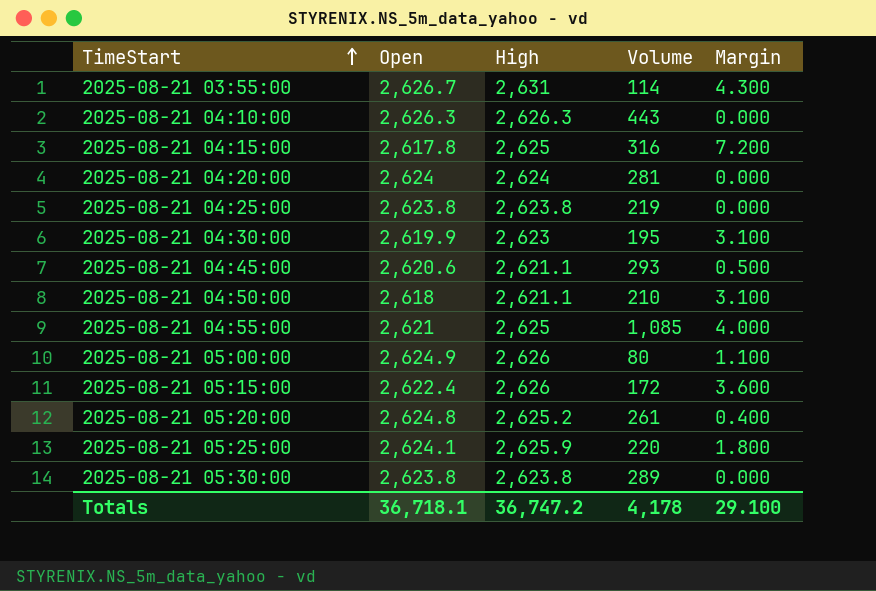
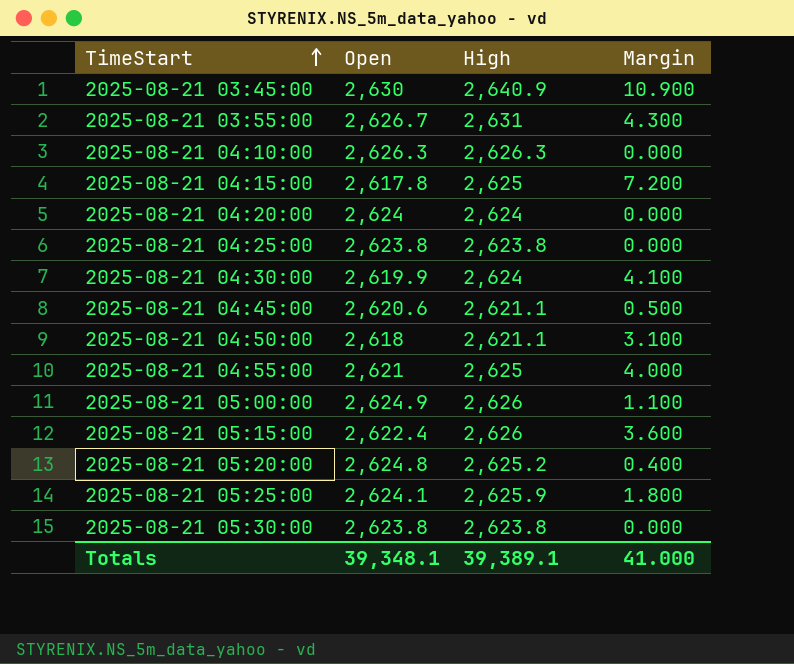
column Volume | position: 4 -> none
row 2025-08-21 03:45:00: none -> 2,630 | 2,640.9 | 10.900
2025-08-21 04:30:00 | High: 2,623 -> 2,624
2025-08-21 04:30:00 | Margin: 3.100 -> 4.100
Totals | Open: 36,718.1 -> 39,348.1
Totals | High: 36,747.2 -> 39,389.1
Totals | Margin: 29.100 -> 41.000

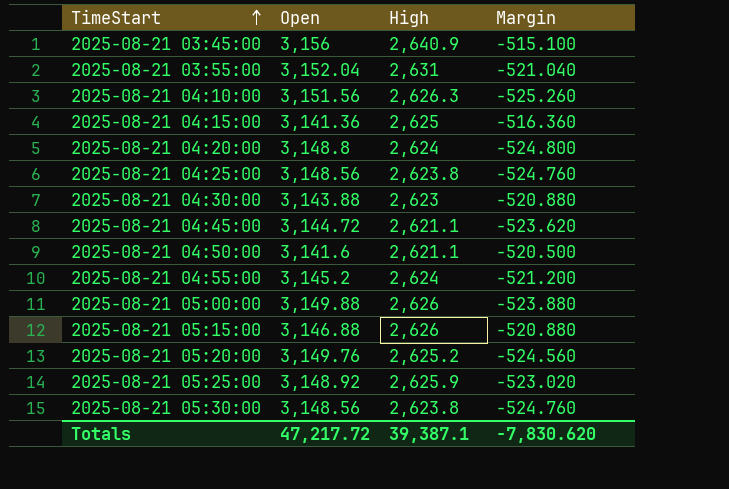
2025-08-21 03:45:00 | Open: 2,630 -> 3,156
2025-08-21 03:45:00 | Margin: 10.900 -> -515.100
2025-08-21 03:55:00 | Open: 2,626.7 -> 3,152.04
2025-08-21 03:55:00 | Margin: 4.300 -> -521.040
2025-08-21 04:10:00 | Open: 2,626.3 -> 3,151.56
2025-08-21 04:10:00 | Margin: 0.000 -> -525.260
2025-08-21 04:15:00 | Open: 2,617.8 -> 3,141.36
2025-08-21 04:15:00 | Margin: 7.200 -> -516.360
2025-08-21 04:20:00 | Open: 2,624 -> 3,148.8
2025-08-21 04:20:00 | Margin: 0.000 -> -524.800
2025-08-21 04:25:00 | Open: 2,623.8 -> 3,148.56
2025-08-21 04:25:00 | Margin: 0.000 -> -524.760
2025-08-21 04:30:00 | Open: 2,619.9 -> 3,143.88
2025-08-21 04:30:00 | High: 2,624 -> 2,623
2025-08-21 04:30:00 | Margin: 4.100 -> -520.880
2025-08-21 04:45:00 | Open: 2,620.6 -> 3,144.72
2025-08-21 04:45:00 | Margin: 0.500 -> -523.620
2025-08-21 04:50:00 | Open: 2,618 -> 3,141.6
2025-08-21 04:50:00 | Margin: 3.100 -> -520.500
2025-08-21 04:55:00 | Open: 2,621 -> 3,145.2
2025-08-21 04:55:00 | High: 2,625 -> 2,624
2025-08-21 04:55:00 | Margin: 4.000 -> -521.200
2025-08-21 05:00:00 | Open: 2,624.9 -> 3,149.88
2025-08-21 05:00:00 | Margin: 1.100 -> -523.880
2025-08-21 05:15:00 | Open: 2,622.4 -> 3,146.88
2025-08-21 05:15:00 | Margin: 3.600 -> -520.880
2025-08-21 05:20:00 | Open: 2,624.8 -> 3,149.76
2025-08-21 05:20:00 | Margin: 0.400 -> -524.560
2025-08-21 05:25:00 | Open: 2,624.1 -> 3,148.92
2025-08-21 05:25:00 | Margin: 1.800 -> -523.020
2025-08-21 05:30:00 | Open: 2,623.8 -> 3,148.56
2025-08-21 05:30:00 | Margin: 0.000 -> -524.760
Totals | Open: 39,348.1 -> 47,217.72
Totals | High: 39,389.1 -> 39,387.1
Totals | Margin: 41.000 -> -7,830.620

